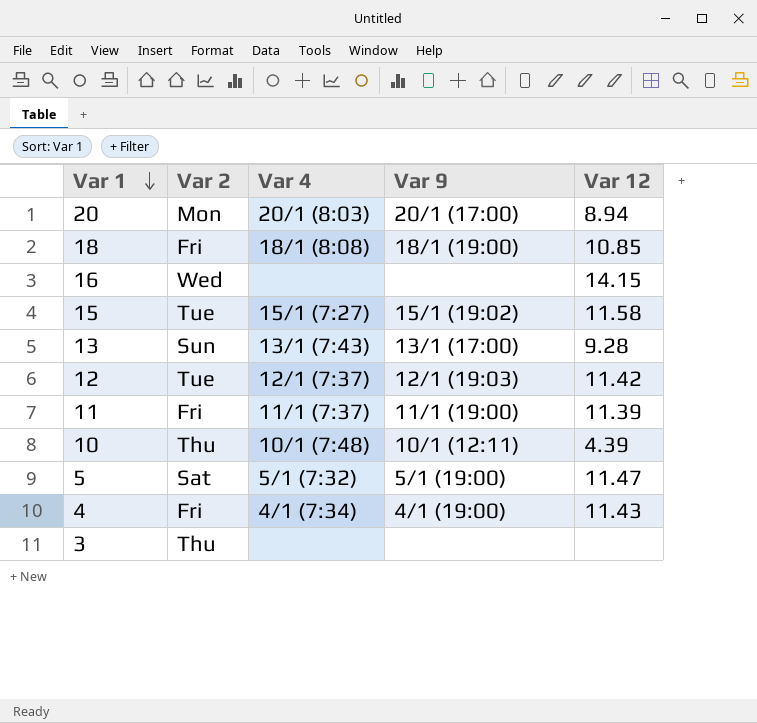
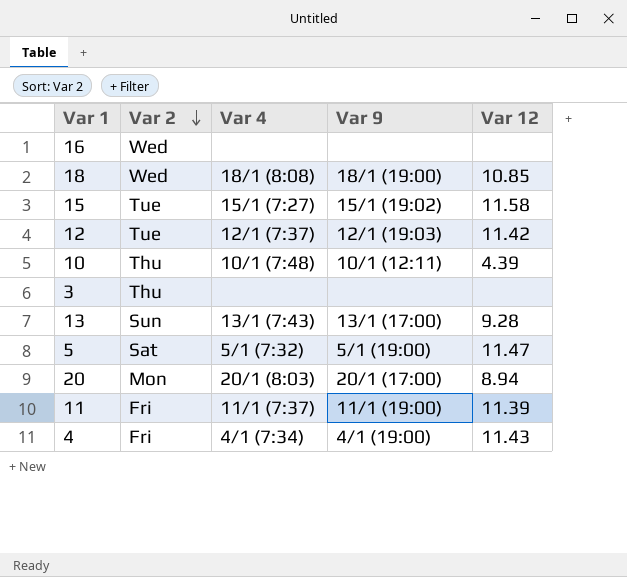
row order: Var 1 descending -> Var 2 descending
16 | Var 12: 14.15 -> none
18 | Var 2: Fri -> Wed

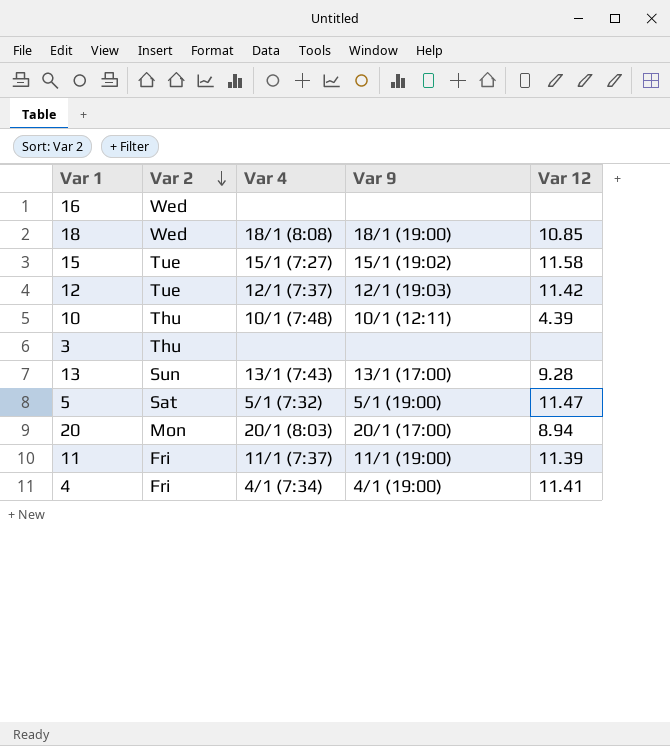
4 | Var 12: 11.43 -> 11.41

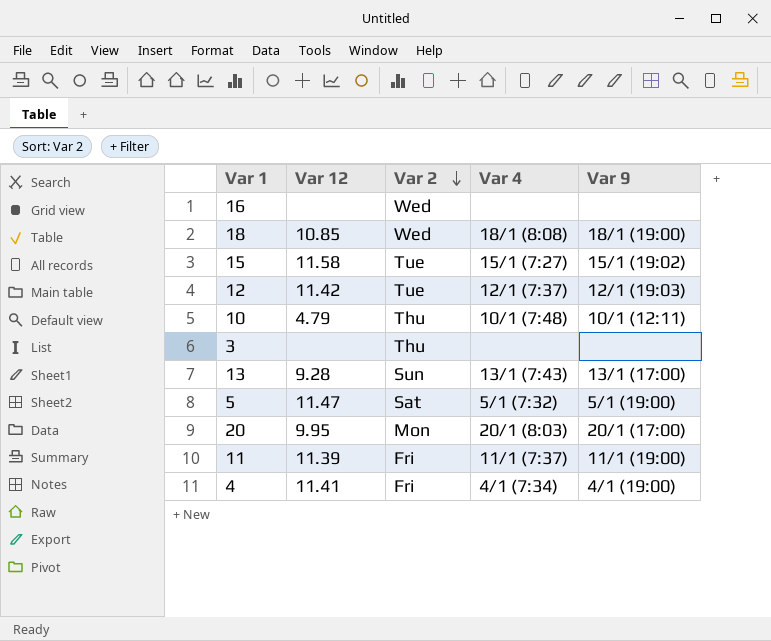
column Var 12 | position: 5 -> 2
10 | Var 12: 4.39 -> 4.79
20 | Var 12: 8.94 -> 9.95

